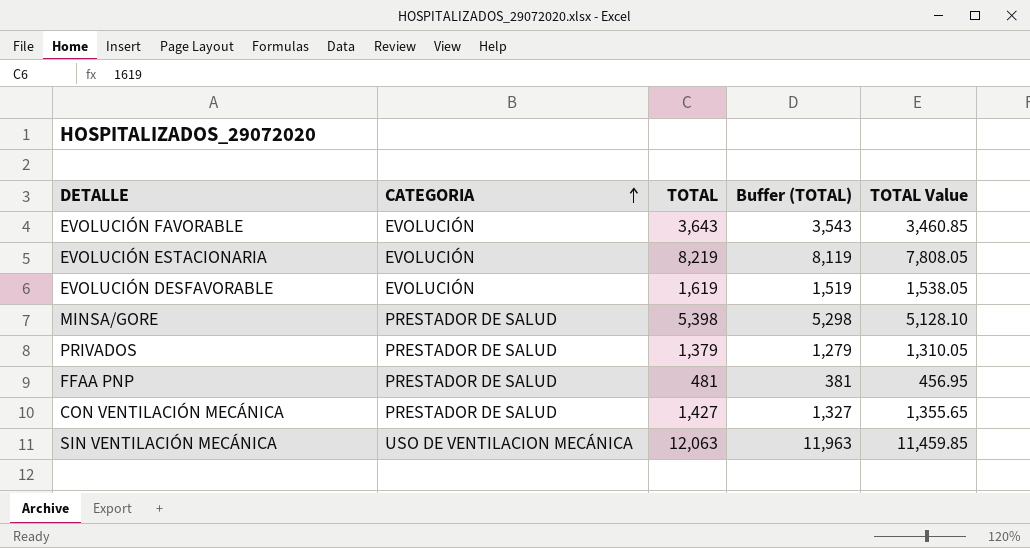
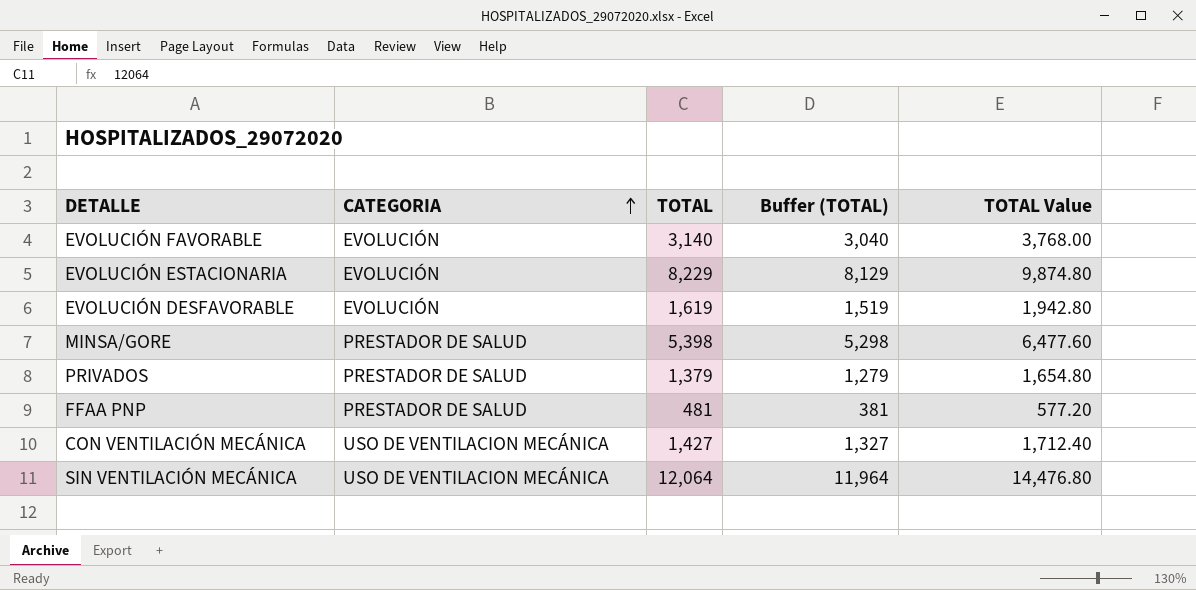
column TOTAL Value | formula: [TOTAL] * 0.95 -> [TOTAL] * 1.2
EVOLUCIÓN FAVORABLE | TOTAL: 3,643 -> 3,140
EVOLUCIÓN FAVORABLE | Buffer (TOTAL): 3,543 -> 3,040
EVOLUCIÓN ESTACIONARIA | TOTAL: 8,219 -> 8,229
EVOLUCIÓN ESTACIONARIA | Buffer (TOTAL): 8,119 -> 8,129
CON VENTILACIÓN MECÁNICA | CATEGORIA: PRESTADOR DE SALUD -> USO DE VENTILACION MECÁNICA
SIN VENTILACIÓN MECÁNICA | TOTAL: 12,063 -> 12,064
SIN VENTILACIÓN MECÁNICA | Buffer (TOTAL): 11,963 -> 11,964

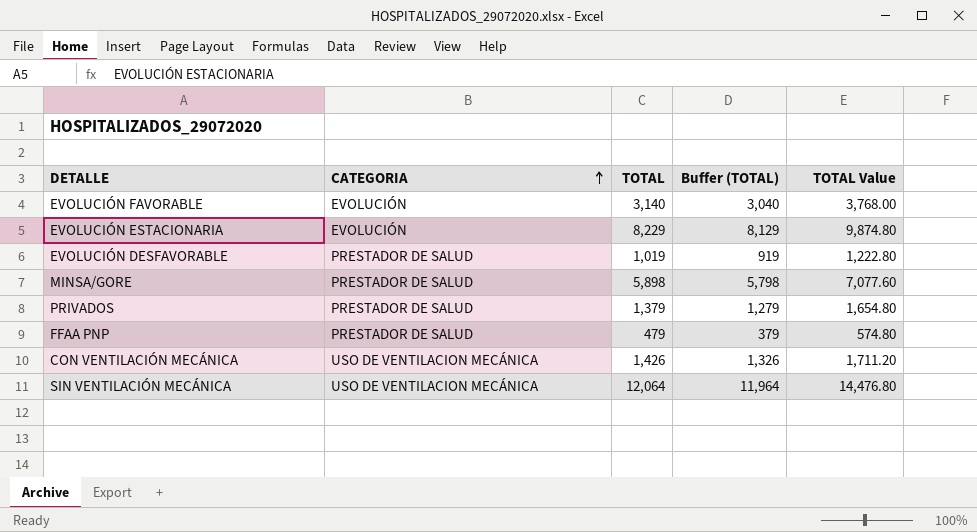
EVOLUCIÓN DESFAVORABLE | CATEGORIA: EVOLUCIÓN -> PRESTADOR DE SALUD
EVOLUCIÓN DESFAVORABLE | TOTAL: 1,619 -> 1,019
EVOLUCIÓN DESFAVORABLE | Buffer (TOTAL): 1,519 -> 919
EVOLUCIÓN DESFAVORABLE | TOTAL Value: 1,942.80 -> 1,222.80
MINSA/GORE | TOTAL: 5,398 -> 5,898
MINSA/GORE | Buffer (TOTAL): 5,298 -> 5,798
MINSA/GORE | TOTAL Value: 6,477.60 -> 7,077.60
FFAA PNP | TOTAL: 481 -> 479
FFAA PNP | Buffer (TOTAL): 381 -> 379
FFAA PNP | TOTAL Value: 577.20 -> 574.80
CON VENTILACIÓN MECÁNICA | TOTAL: 1,427 -> 1,426
CON VENTILACIÓN MECÁNICA | Buffer (TOTAL): 1,327 -> 1,326
CON VENTILACIÓN MECÁNICA | TOTAL Value: 1,712.40 -> 1,711.20

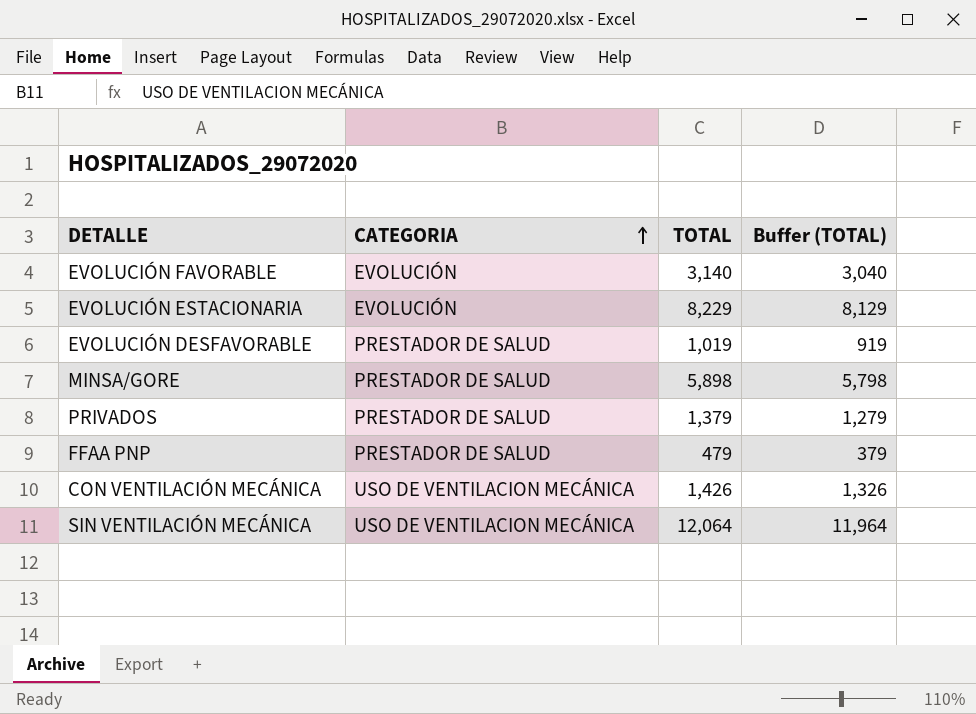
column TOTAL Value | formula: [TOTAL] * 1.2 -> none

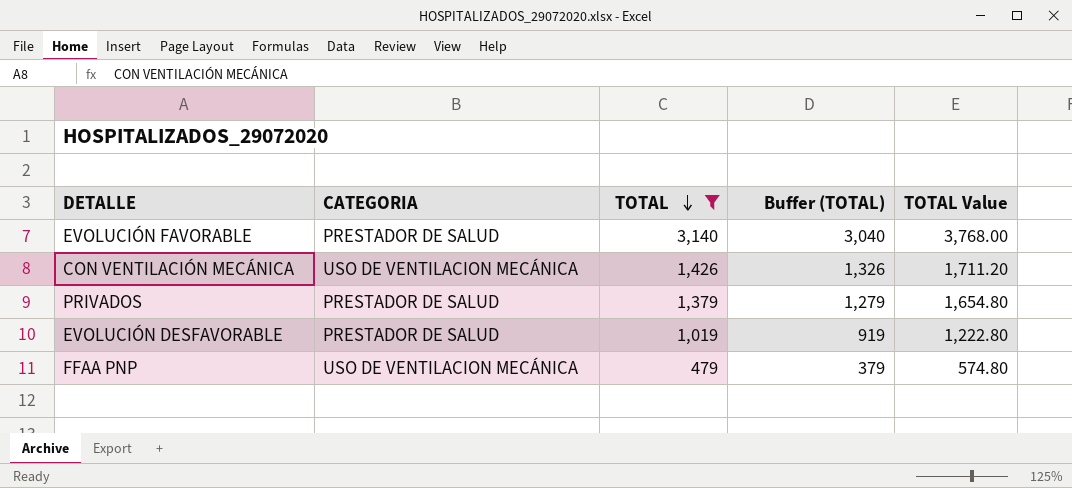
filter: none -> TOTAL <= 3,140
row order: CATEGORIA ascending -> TOTAL descending
column TOTAL Value | formula: none -> [TOTAL] * 1.2
EVOLUCIÓN FAVORABLE | CATEGORIA: EVOLUCIÓN -> PRESTADOR DE SALUD
FFAA PNP | CATEGORIA: PRESTADOR DE SALUD -> USO DE VENTILACION MECÁNICA

